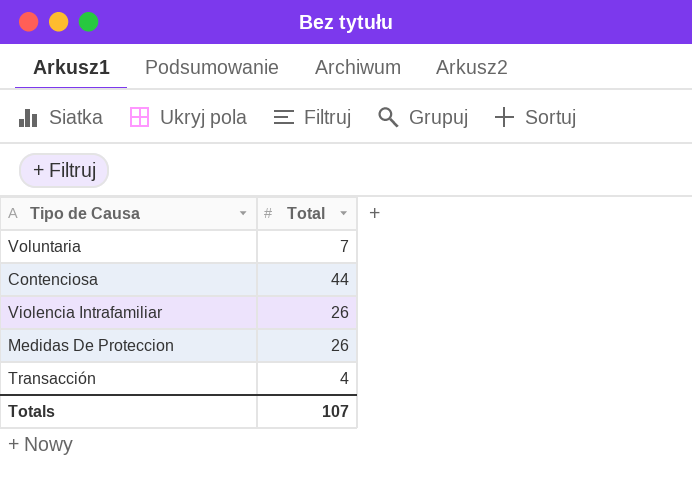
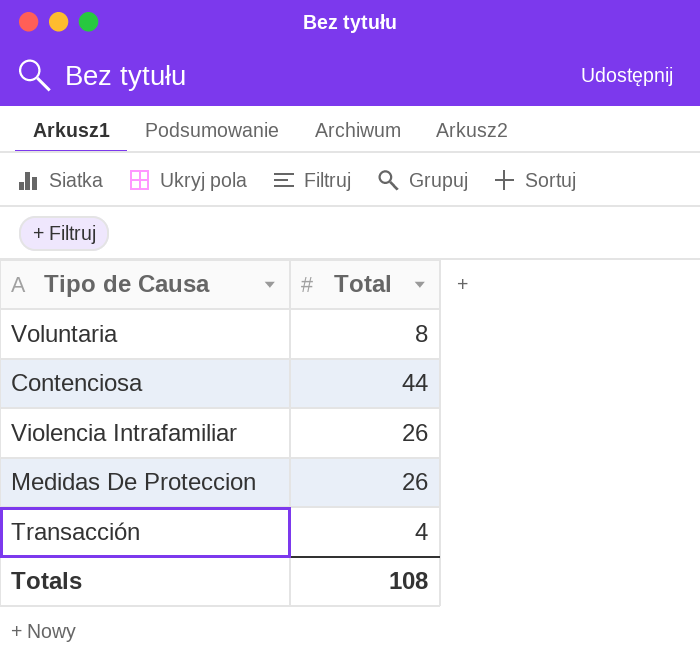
Voluntaria | Total: 7 -> 8
Totals | Total: 107 -> 108

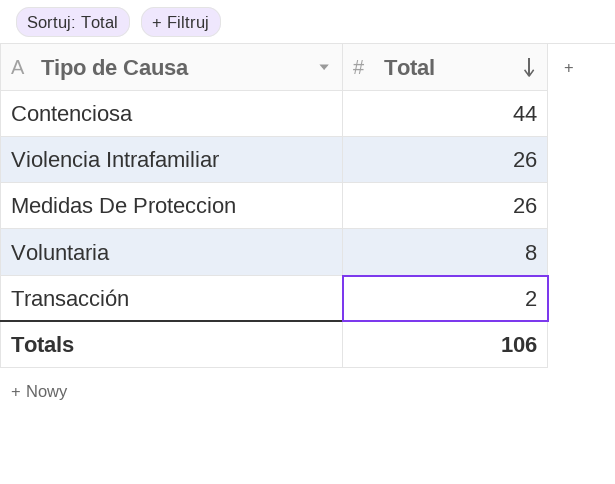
row order: none -> Total descending
Transacción | Total: 4 -> 2
Totals | Total: 108 -> 106

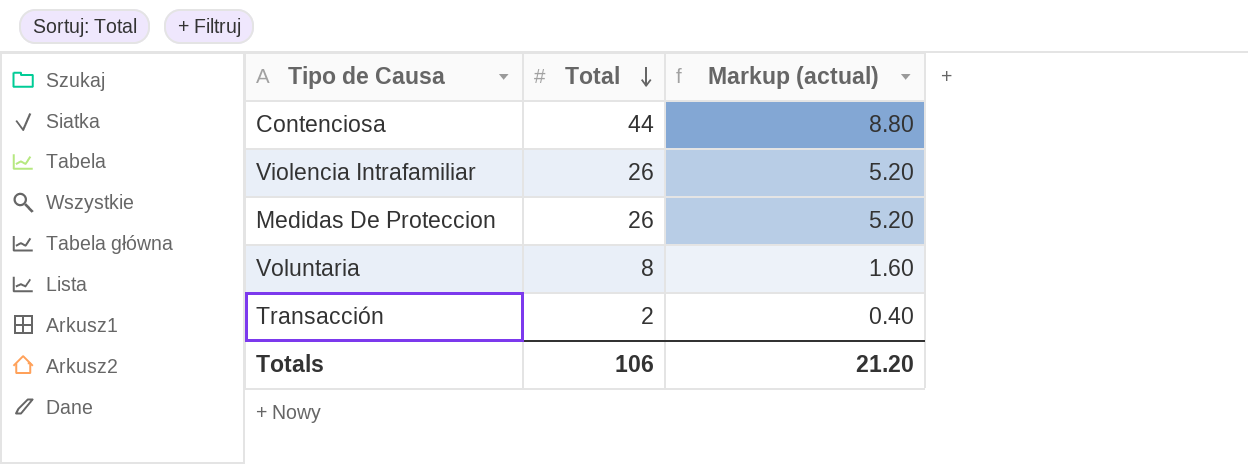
column Markup (actual) | formula: none -> [Total] * 0.2

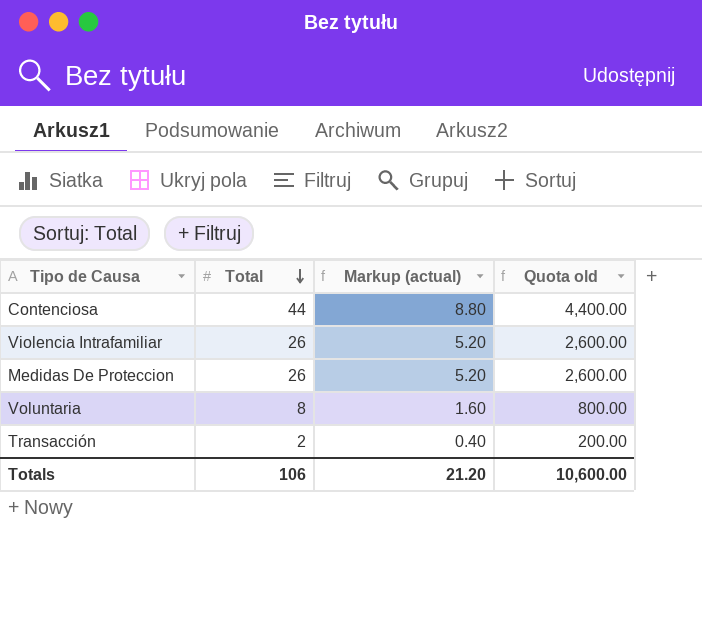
column Quota old | formula: none -> [Total] * 100

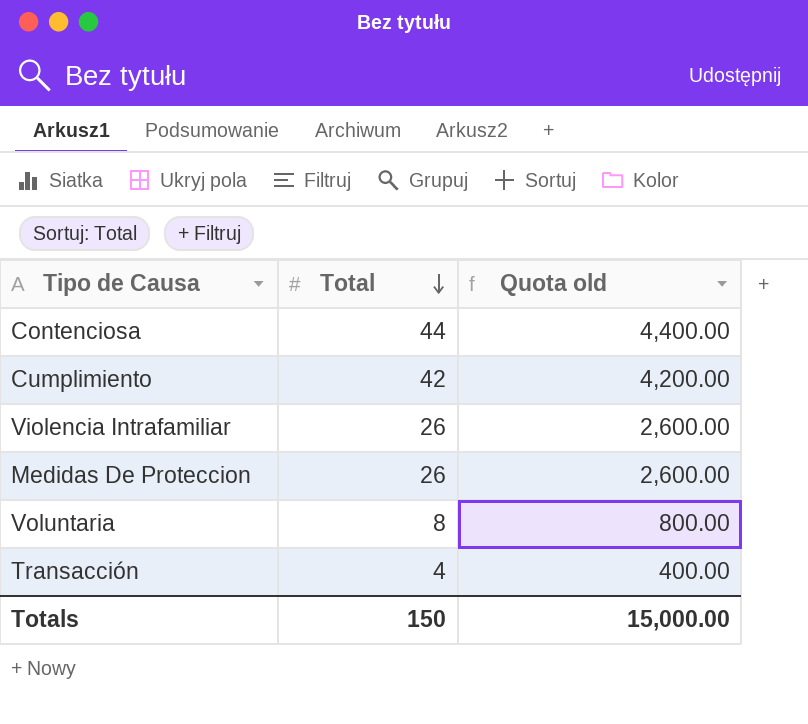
column Markup (actual) | formula: [Total] * 0.2 -> none
row Cumplimiento: none -> 42 | 4,200.00
Transacción | Total: 2 -> 4
Transacción | Quota old: 200.00 -> 400.00
Totals | Total: 106 -> 150
Totals | Quota old: 10,600.00 -> 15,000.00

